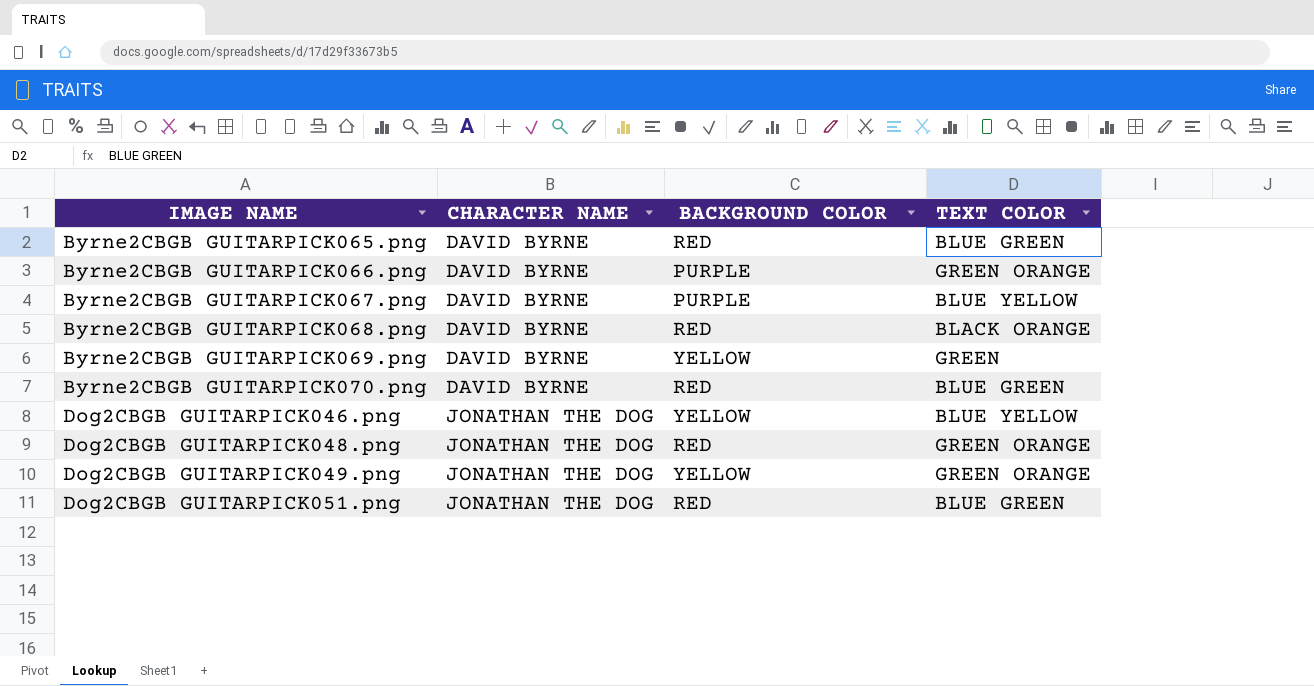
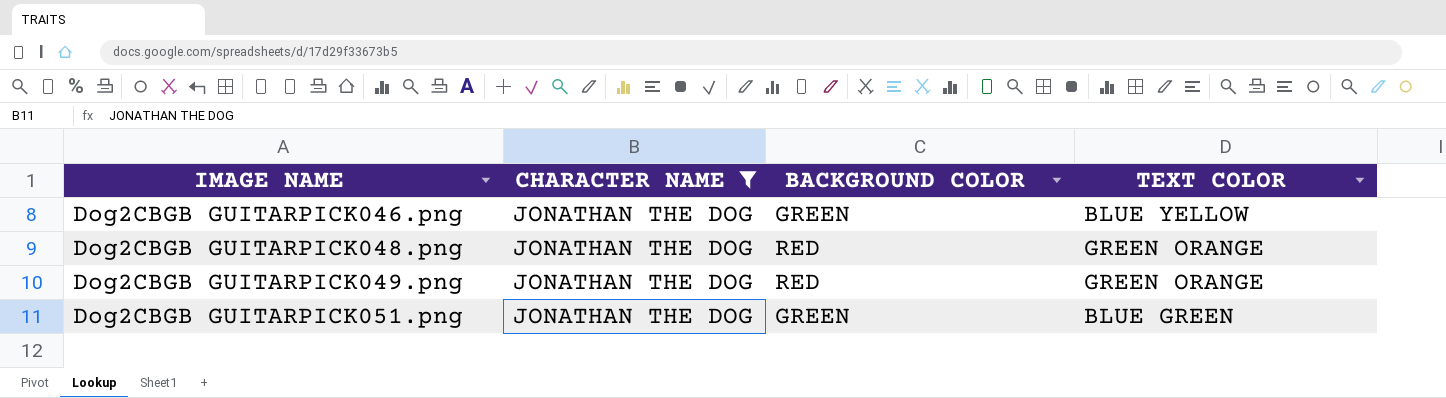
filter: none -> CHARACTER NAME = JONATHAN THE DOG
Dog2CBGB GUITARPICK046.png | BACKGROUND COLOR: YELLOW -> GREEN
Dog2CBGB GUITARPICK049.png | BACKGROUND COLOR: YELLOW -> RED
Dog2CBGB GUITARPICK051.png | BACKGROUND COLOR: RED -> GREEN

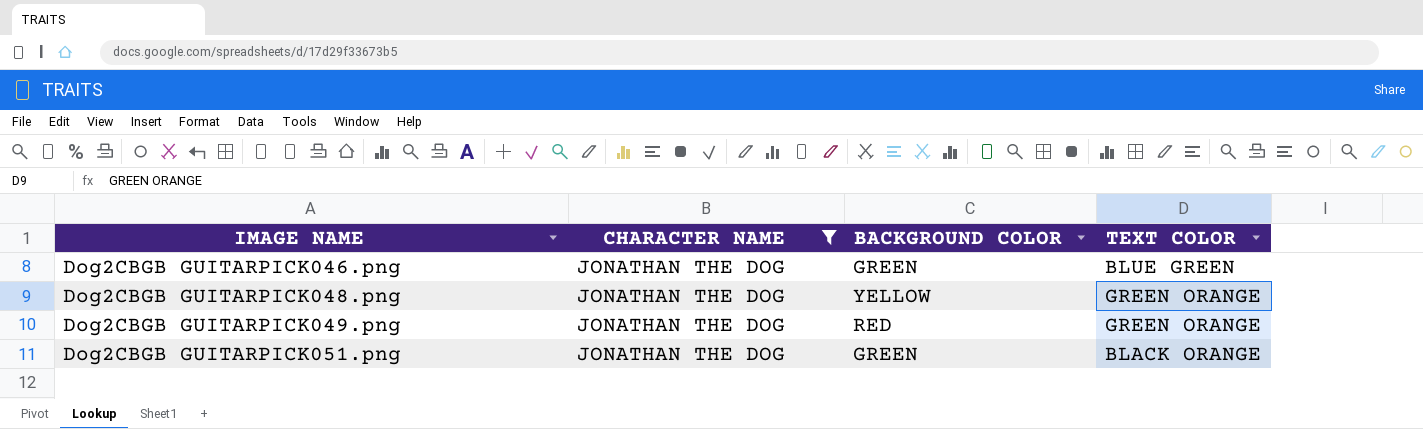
Dog2CBGB GUITARPICK046.png | TEXT COLOR: BLUE YELLOW -> BLUE GREEN
Dog2CBGB GUITARPICK048.png | BACKGROUND COLOR: RED -> YELLOW
Dog2CBGB GUITARPICK051.png | TEXT COLOR: BLUE GREEN -> BLACK ORANGE

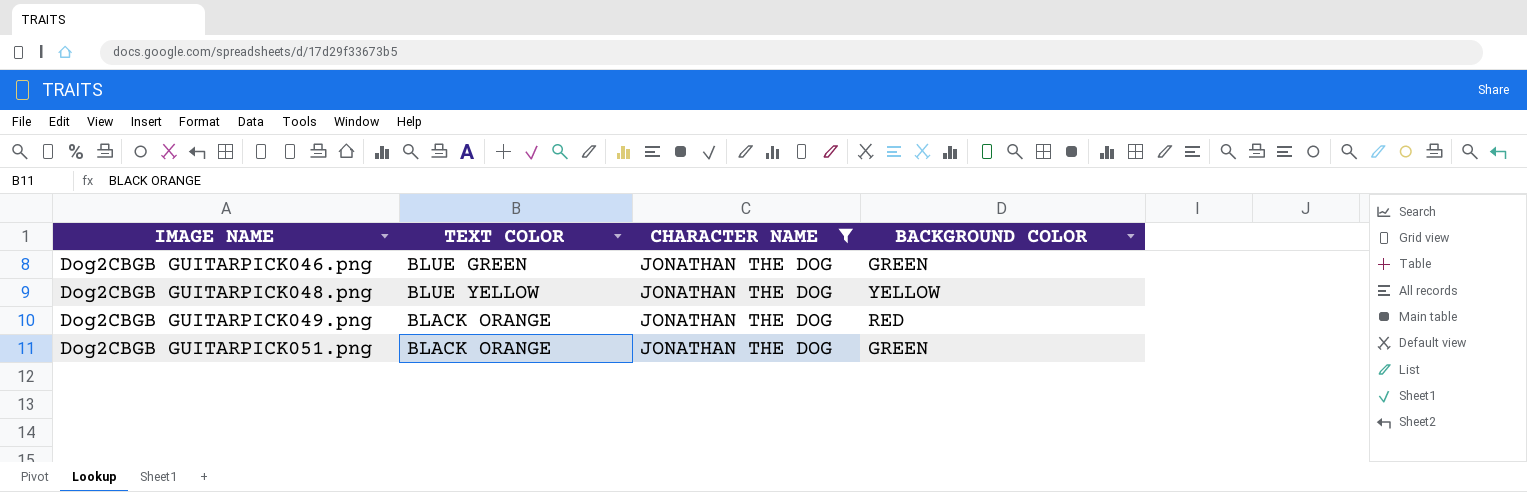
column TEXT COLOR | position: 4 -> 2
Dog2CBGB GUITARPICK048.png | TEXT COLOR: GREEN ORANGE -> BLUE YELLOW
Dog2CBGB GUITARPICK049.png | TEXT COLOR: GREEN ORANGE -> BLACK ORANGE

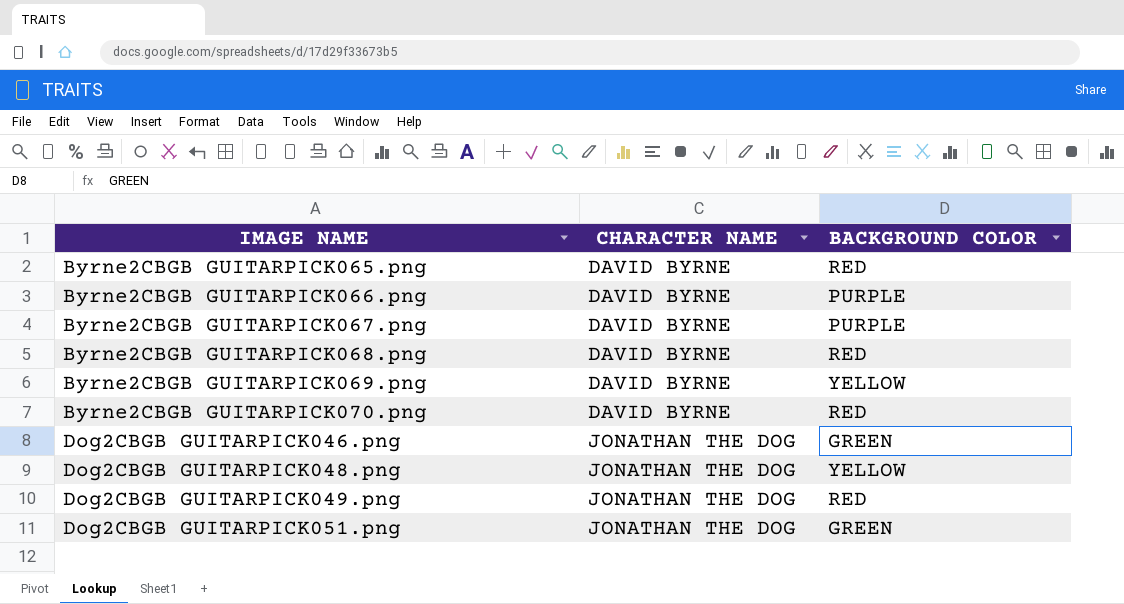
filter: CHARACTER NAME = JONATHAN THE DOG -> none
column TEXT COLOR | position: 2 -> none

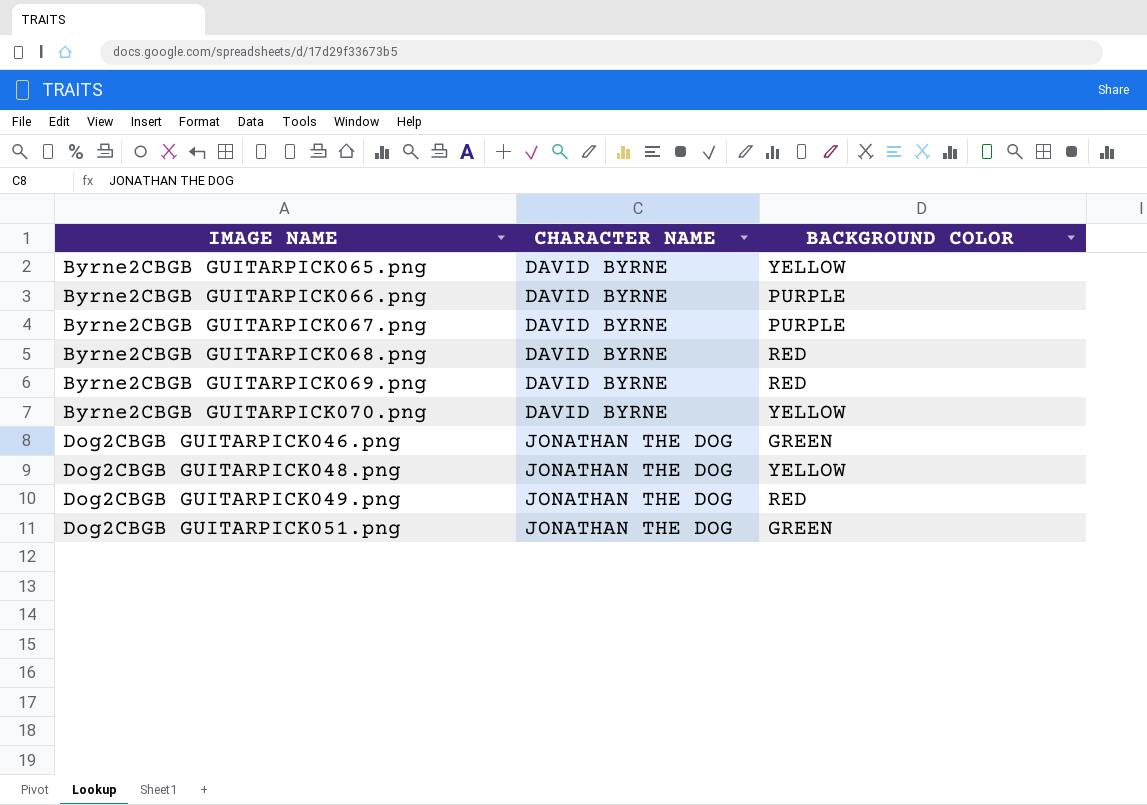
Byrne2CBGB GUITARPICK065.png | BACKGROUND COLOR: RED -> YELLOW
Byrne2CBGB GUITARPICK069.png | BACKGROUND COLOR: YELLOW -> RED
Byrne2CBGB GUITARPICK070.png | BACKGROUND COLOR: RED -> YELLOW

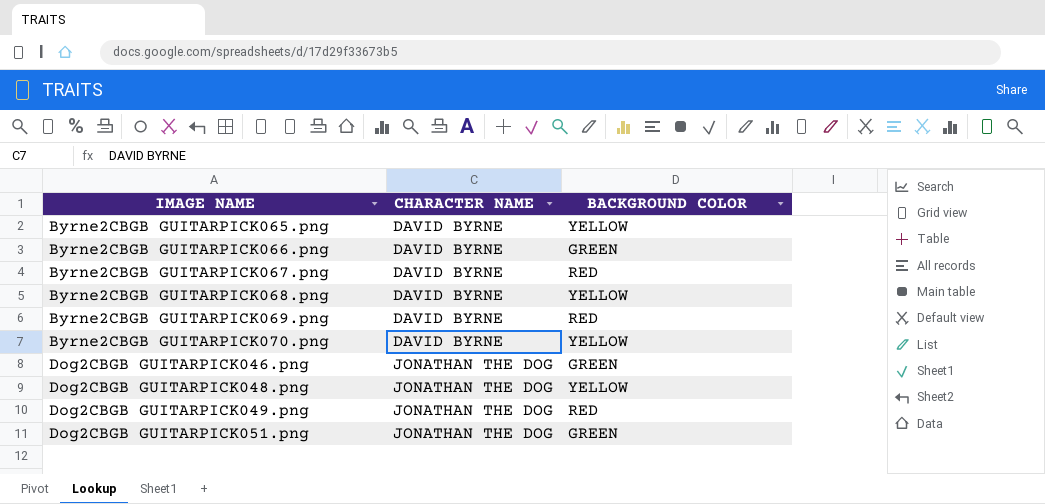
Byrne2CBGB GUITARPICK066.png | BACKGROUND COLOR: PURPLE -> GREEN
Byrne2CBGB GUITARPICK067.png | BACKGROUND COLOR: PURPLE -> RED
Byrne2CBGB GUITARPICK068.png | BACKGROUND COLOR: RED -> YELLOW

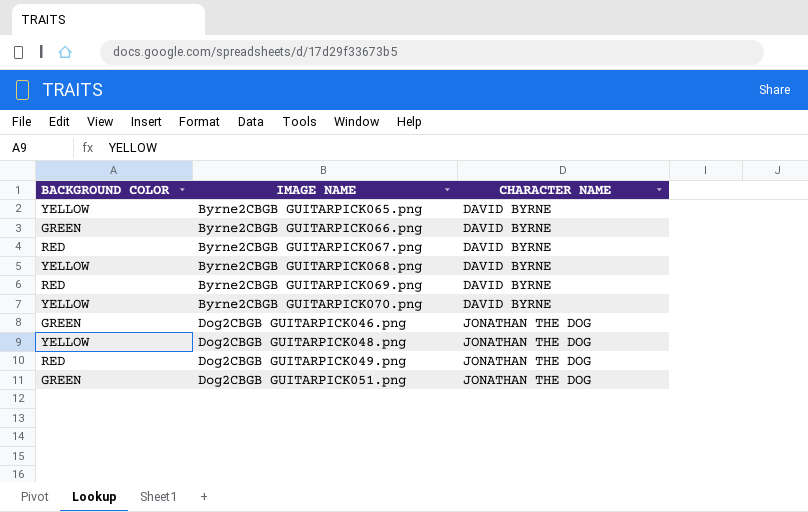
column BACKGROUND COLOR | position: 3 -> 1

